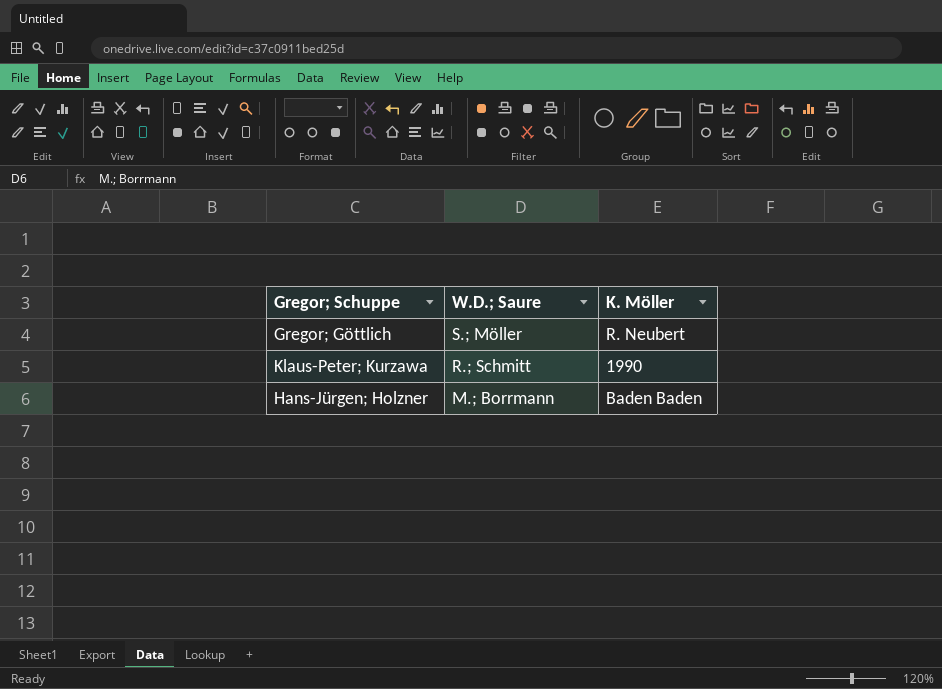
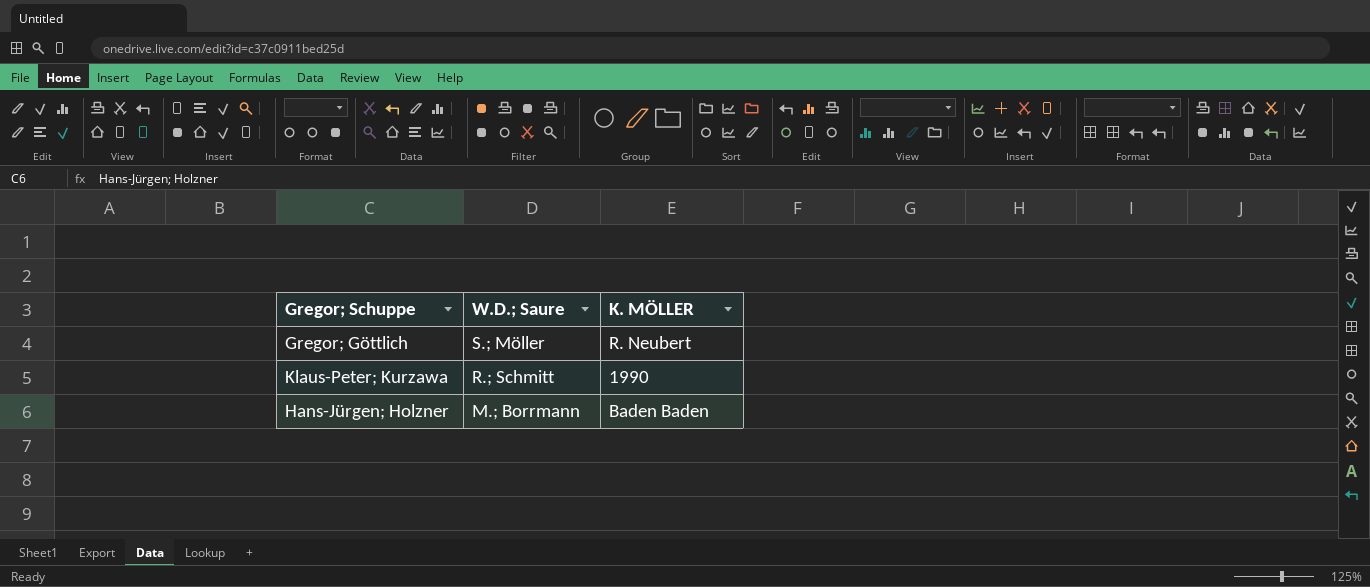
column name: K. Möller -> K. MÖLLER

